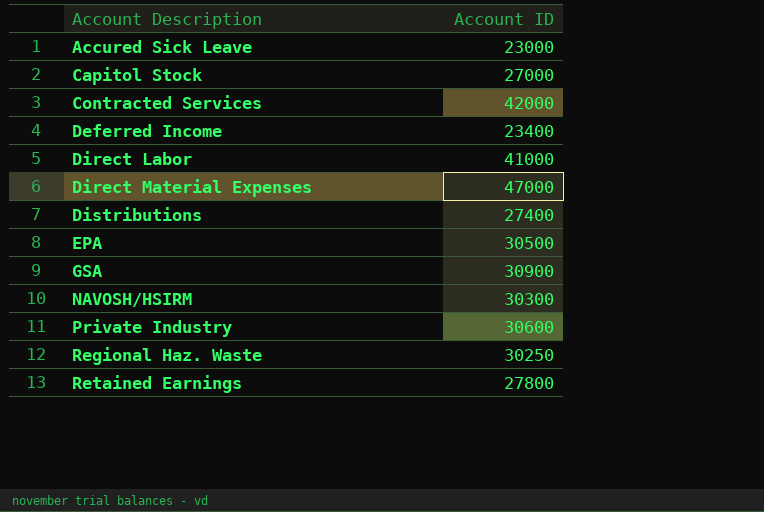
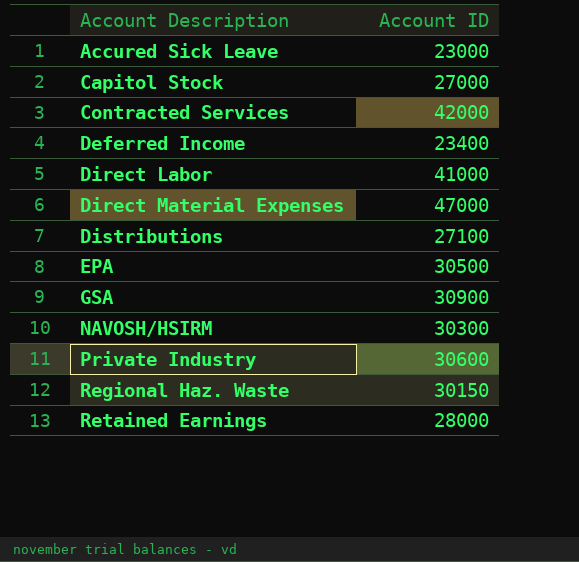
Distributions | Account ID: 27400 -> 27100
Regional Haz. Waste | Account ID: 30250 -> 30150
Retained Earnings | Account ID: 27800 -> 28000

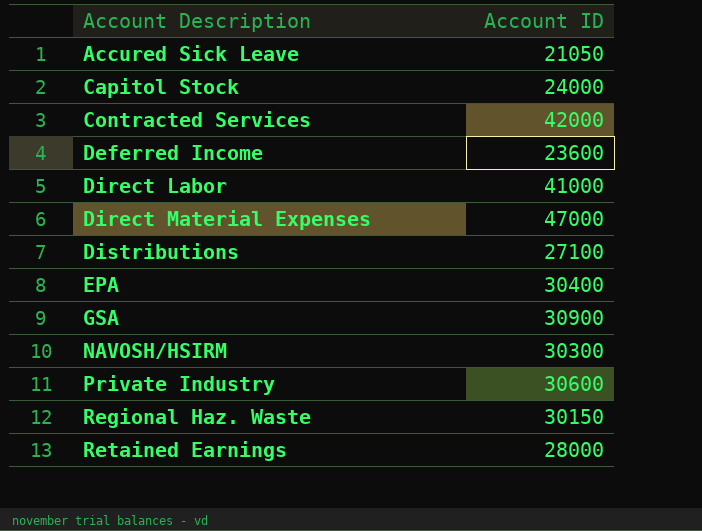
Accured Sick Leave | Account ID: 23000 -> 21050
Capitol Stock | Account ID: 27000 -> 24000
Deferred Income | Account ID: 23400 -> 23600
EPA | Account ID: 30500 -> 30400

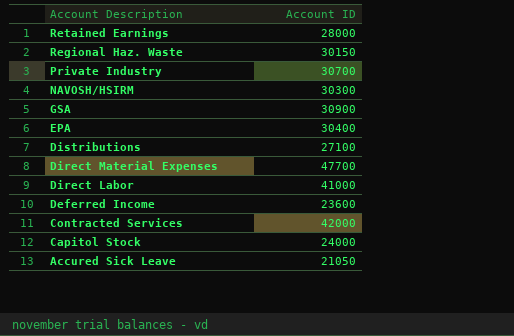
row order: Account Description ascending -> Account Description descending
Private Industry | Account ID: 30600 -> 30700
Direct Material Expenses | Account ID: 47000 -> 47700

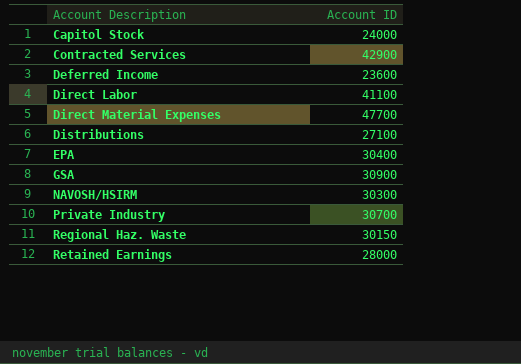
row order: Account Description descending -> Account Description ascending
row Accured Sick Leave: 21050 -> none
Contracted Services | Account ID: 42000 -> 42900
Direct Labor | Account ID: 41000 -> 41100

